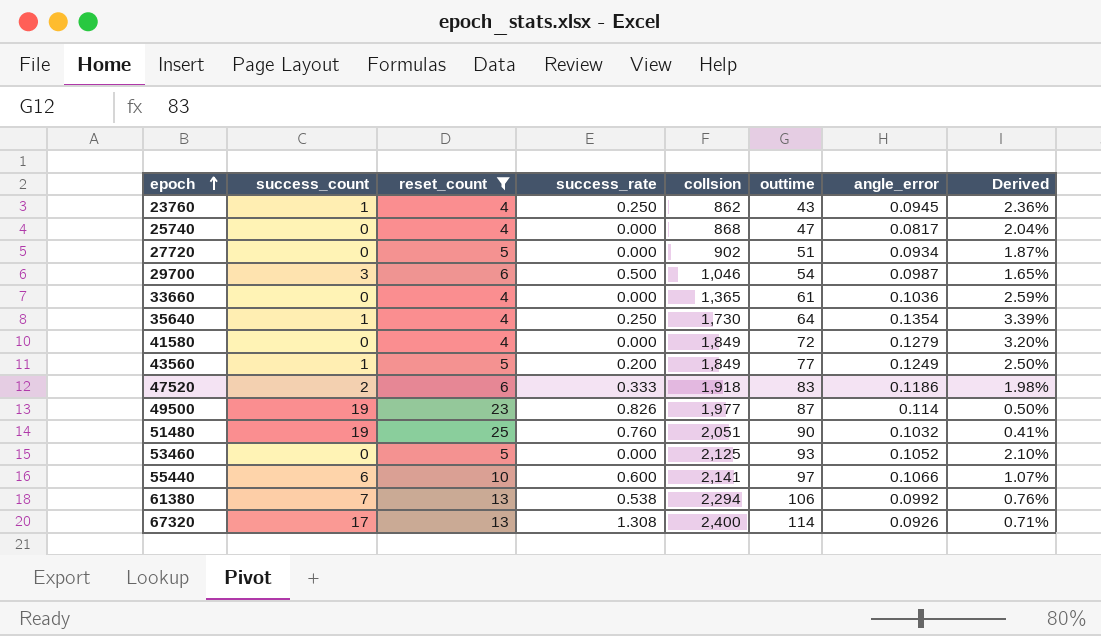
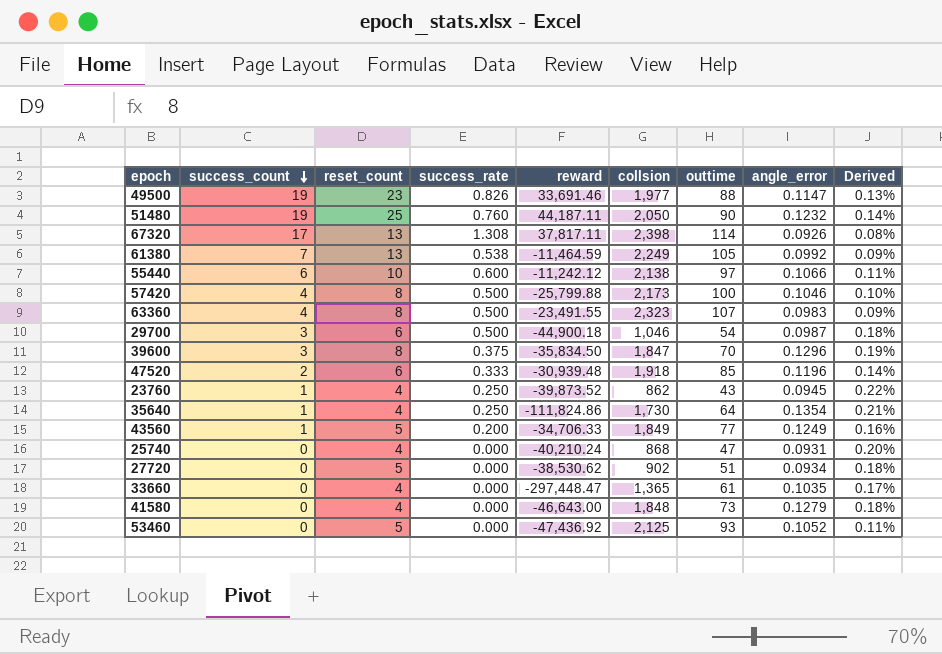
filter: reset_count != 8 -> none
row order: epoch ascending -> success_count descending
column reward | position: none -> 5
column Derived | formula: [angle_error] / [reset_count] -> [angle_error] / [outtime]
49500 | outtime: 87 -> 88
49500 | angle_error: 0.114 -> 0.1147
51480 | collsion: 2,051 -> 2,050
51480 | angle_error: 0.1032 -> 0.1232
67320 | collsion: 2,400 -> 2,398
61380 | collsion: 2,294 -> 2,249
61380 | outtime: 106 -> 105
55440 | collsion: 2,141 -> 2,138
47520 | outtime: 83 -> 85
47520 | angle_error: 0.1186 -> 0.1196
25740 | angle_error: 0.0817 -> 0.0931
33660 | angle_error: 0.1036 -> 0.1035
41580 | collsion: 1,849 -> 1,848
41580 | outtime: 72 -> 73

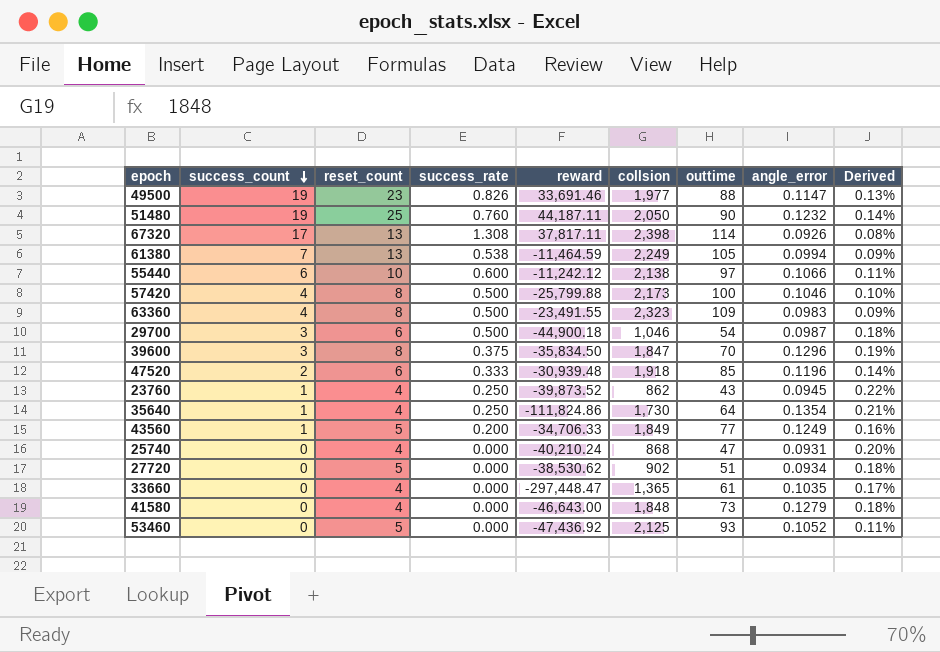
61380 | angle_error: 0.0992 -> 0.0994
63360 | outtime: 107 -> 109

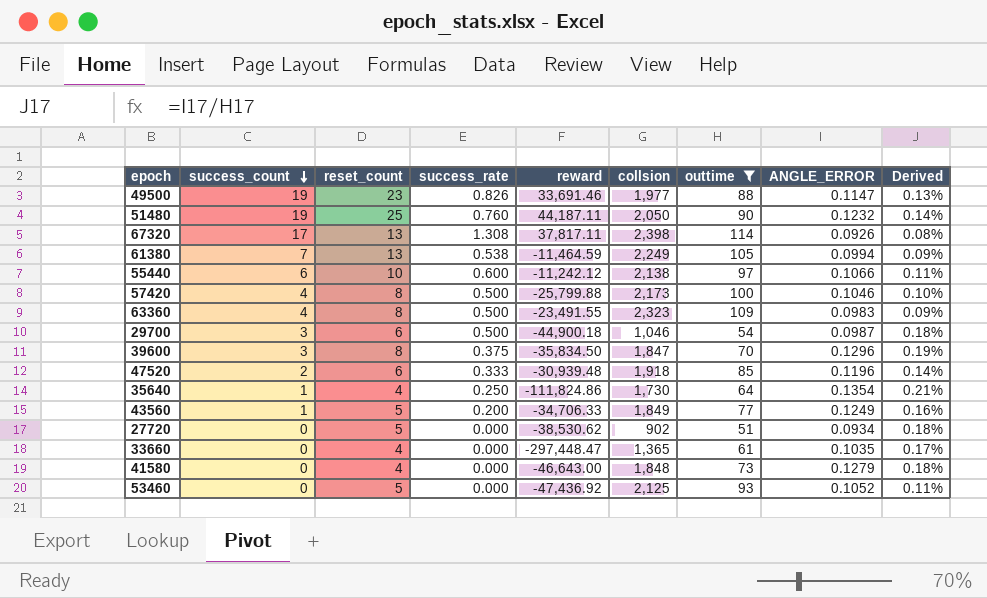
filter: none -> outtime >= 51
column name: angle_error -> ANGLE_ERROR

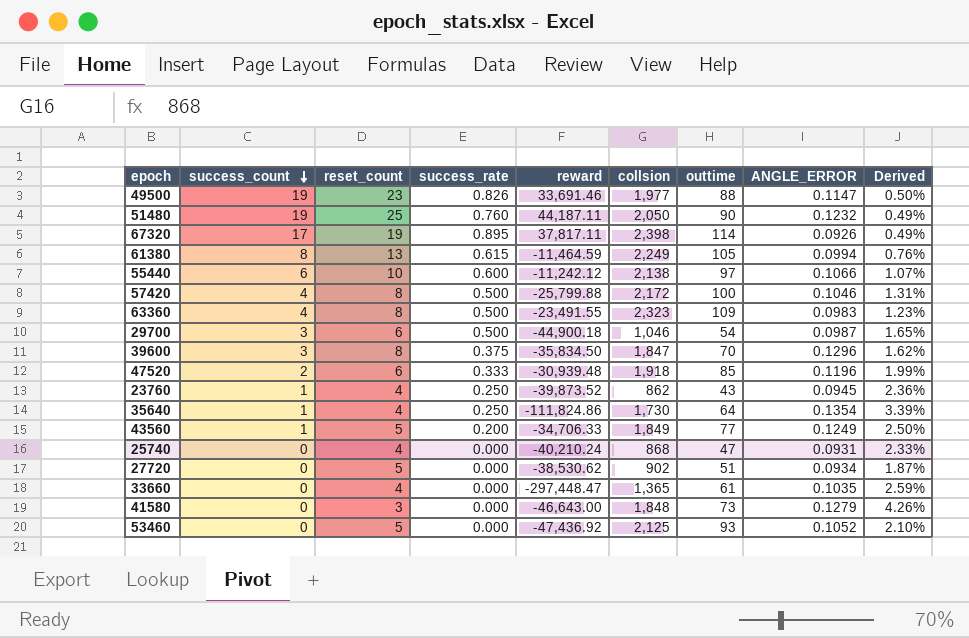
filter: outtime >= 51 -> none
column Derived | formula: [ANGLE_ERROR] / [outtime] -> [ANGLE_ERROR] / [reset_count]
67320 | reset_count: 13 -> 19
67320 | success_rate: 1.308 -> 0.895
61380 | success_count: 7 -> 8
61380 | success_rate: 0.538 -> 0.615
57420 | collsion: 2,173 -> 2,172
41580 | reset_count: 4 -> 3

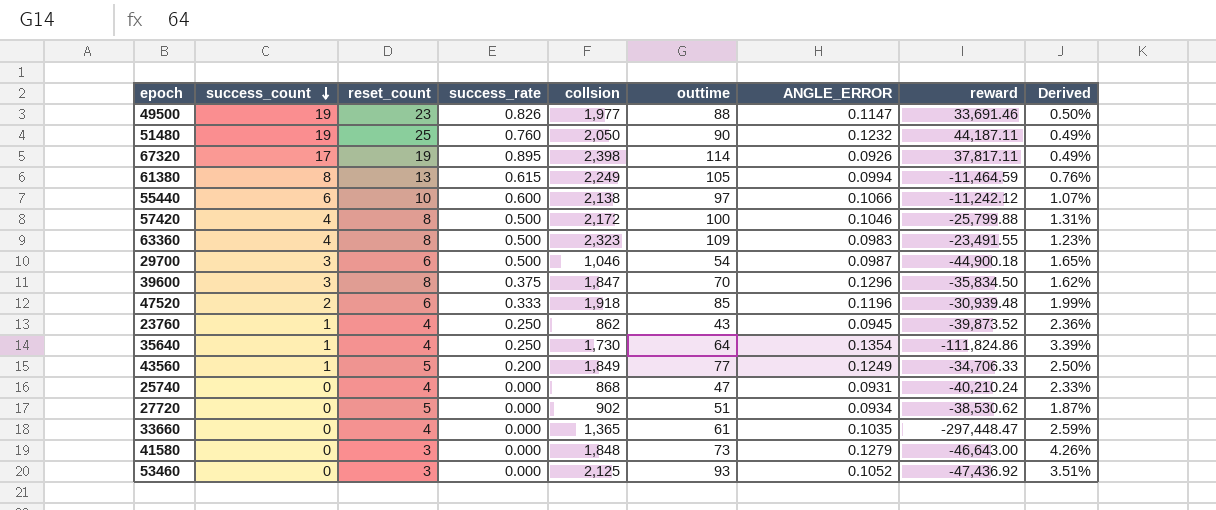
column reward | position: 5 -> 8
53460 | reset_count: 5 -> 3
53460 | Derived: 2.10% -> 3.51%

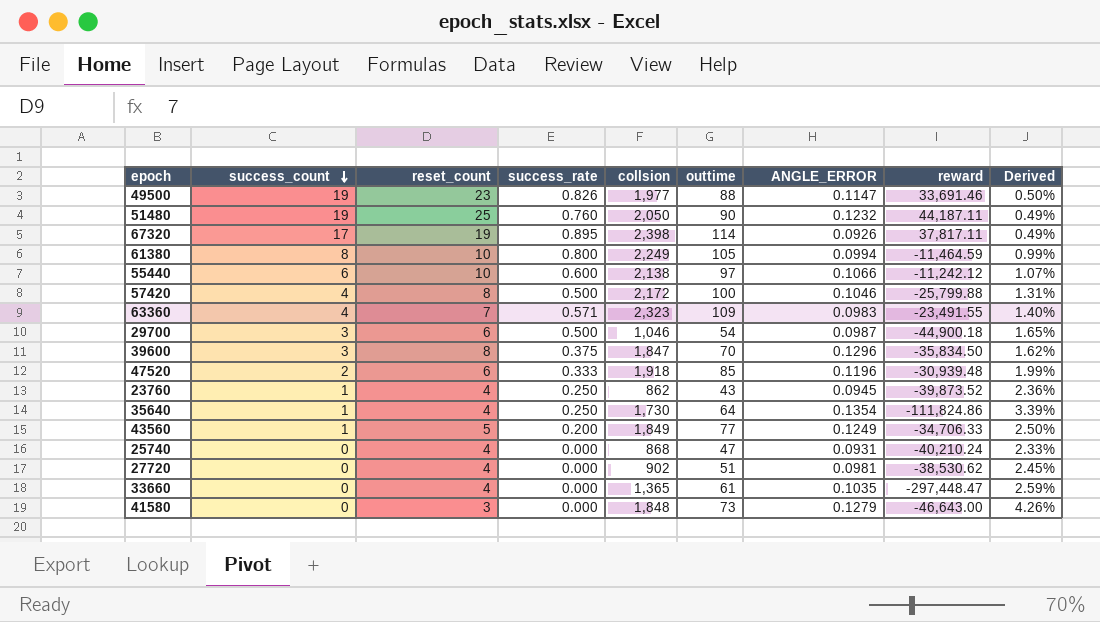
row 53460: 0 | 3 | 0.000 | 2,125 | 93 | 0.1052 | -47,436.92 | 3.51% -> none
61380 | reset_count: 13 -> 10
61380 | success_rate: 0.615 -> 0.800
61380 | Derived: 0.76% -> 0.99%
63360 | reset_count: 8 -> 7
63360 | success_rate: 0.500 -> 0.571
63360 | Derived: 1.23% -> 1.40%
27720 | reset_count: 5 -> 4
27720 | ANGLE_ERROR: 0.0934 -> 0.0981
27720 | Derived: 1.87% -> 2.45%

